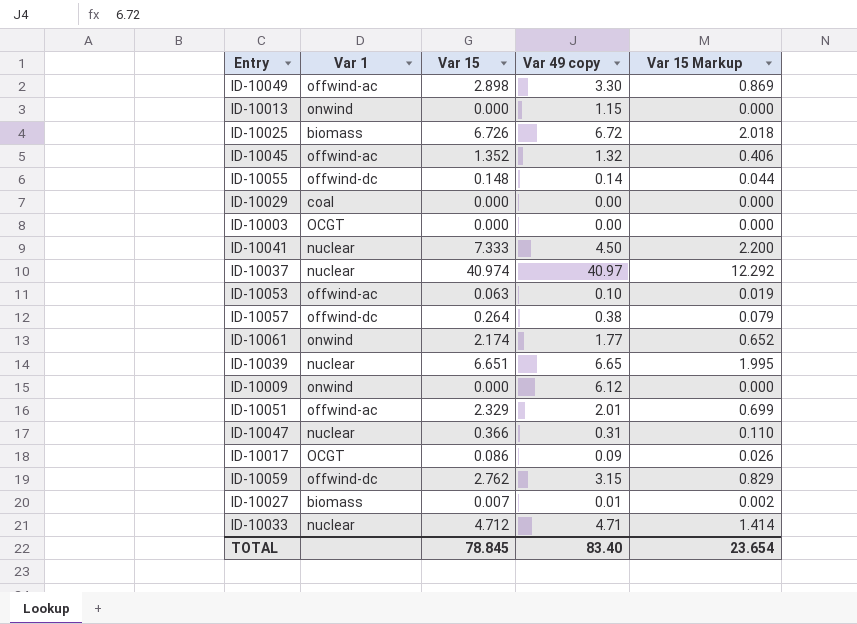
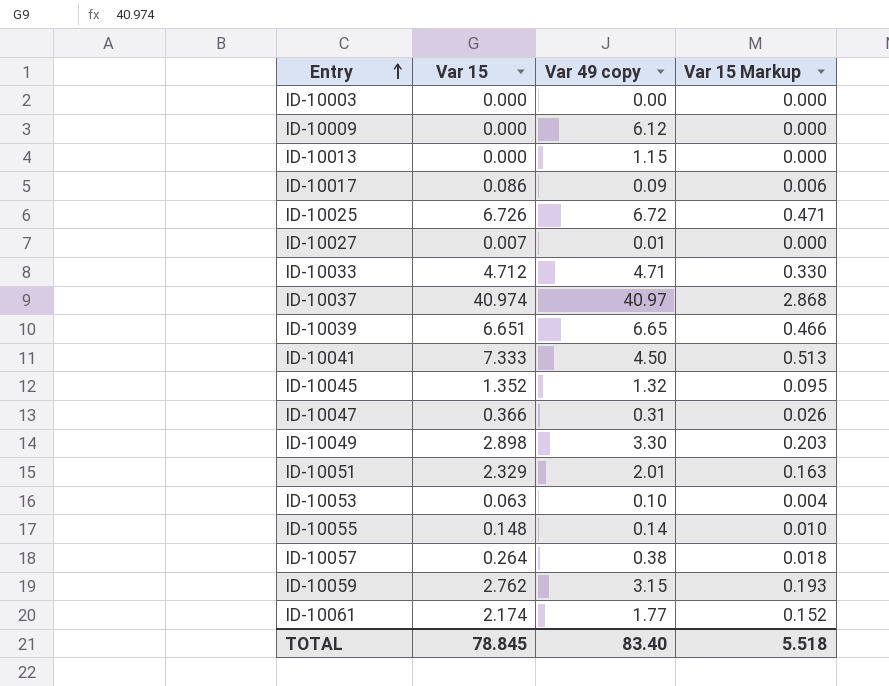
row order: none -> Entry ascending
column Var 1 | position: 2 -> none
column Var 15 Markup | formula: [Var 15] * 0.3 -> [Var 15] * 0.07
row ID-10029: coal | 0.000 | 0.00 | 0.000 -> none
TOTAL | Var 15 Markup: 23.654 -> 5.518

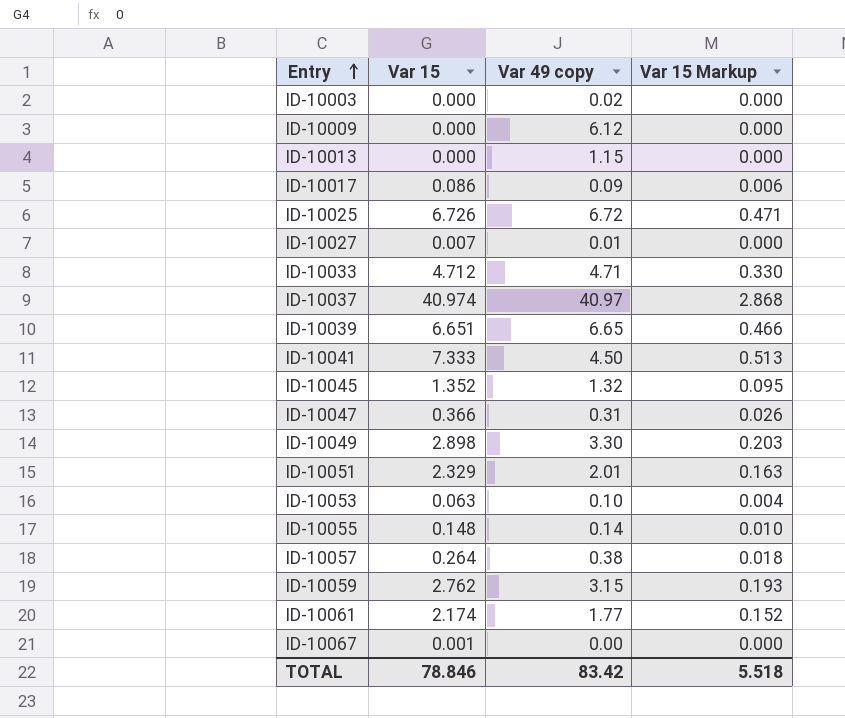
ID-10003 | Var 49 copy: 0.00 -> 0.02
row ID-10067: none -> 0.001 | 0.00 | 0.000
TOTAL | Var 15: 78.845 -> 78.846
TOTAL | Var 49 copy: 83.40 -> 83.42

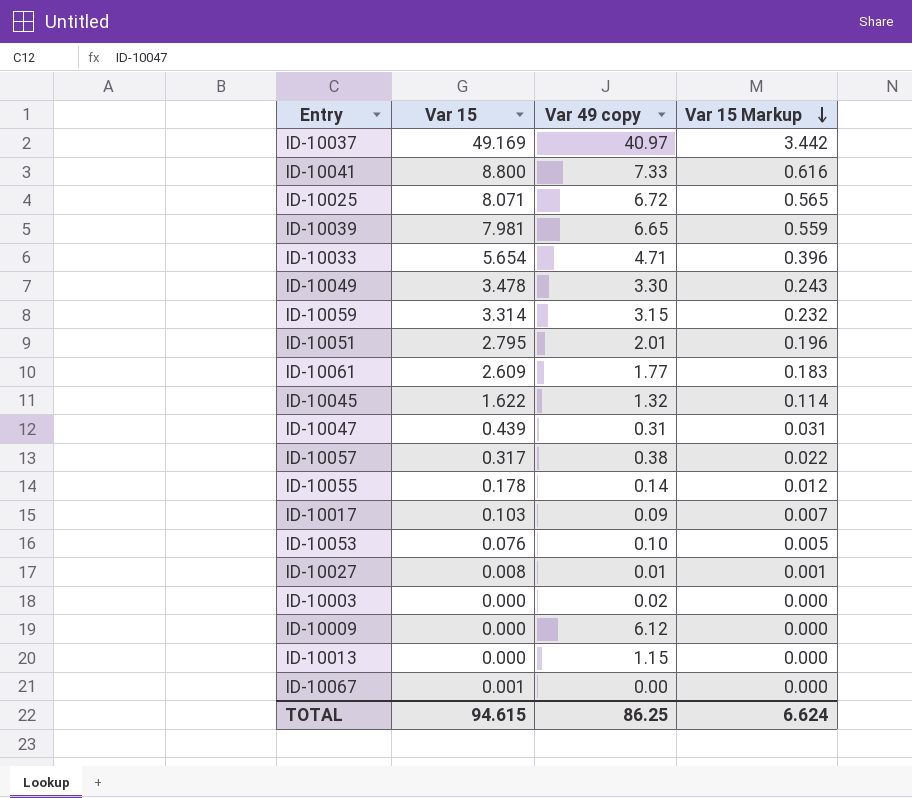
row order: Entry ascending -> Var 15 Markup descending
ID-10037 | Var 15: 40.974 -> 49.169
ID-10037 | Var 15 Markup: 2.868 -> 3.442
ID-10041 | Var 15: 7.333 -> 8.800
ID-10041 | Var 49 copy: 4.50 -> 7.33
ID-10041 | Var 15 Markup: 0.513 -> 0.616
ID-10025 | Var 15: 6.726 -> 8.071
ID-10025 | Var 15 Markup: 0.471 -> 0.565
ID-10039 | Var 15: 6.651 -> 7.981
ID-10039 | Var 15 Markup: 0.466 -> 0.559
ID-10033 | Var 15: 4.712 -> 5.654
ID-10033 | Var 15 Markup: 0.330 -> 0.396
ID-10049 | Var 15: 2.898 -> 3.478
ID-10049 | Var 15 Markup: 0.203 -> 0.243
ID-10059 | Var 15: 2.762 -> 3.314
ID-10059 | Var 15 Markup: 0.193 -> 0.232
ID-10051 | Var 15: 2.329 -> 2.795
ID-10051 | Var 15 Markup: 0.163 -> 0.196
ID-10061 | Var 15: 2.174 -> 2.609
ID-10061 | Var 15 Markup: 0.152 -> 0.183
ID-10045 | Var 15: 1.352 -> 1.622
ID-10045 | Var 15 Markup: 0.095 -> 0.114
ID-10047 | Var 15: 0.366 -> 0.439
ID-10047 | Var 15 Markup: 0.026 -> 0.031
ID-10057 | Var 15: 0.264 -> 0.317
ID-10057 | Var 15 Markup: 0.018 -> 0.022
ID-10055 | Var 15: 0.148 -> 0.178
ID-10055 | Var 15 Markup: 0.010 -> 0.012
ID-10017 | Var 15: 0.086 -> 0.103
ID-10017 | Var 15 Markup: 0.006 -> 0.007
ID-10053 | Var 15: 0.063 -> 0.076
ID-10053 | Var 15 Markup: 0.004 -> 0.005
ID-10027 | Var 15: 0.007 -> 0.008
ID-10027 | Var 15 Markup: 0.000 -> 0.001
TOTAL | Var 15: 78.846 -> 94.615
TOTAL | Var 49 copy: 83.42 -> 86.25
TOTAL | Var 15 Markup: 5.518 -> 6.624

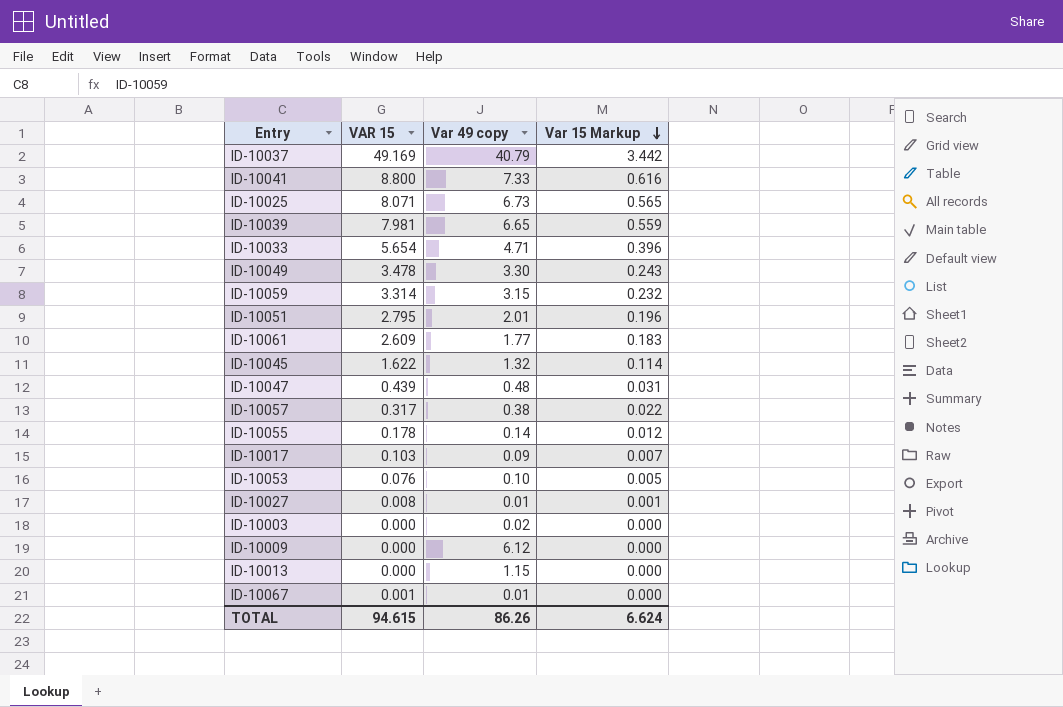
column name: Var 15 -> VAR 15
ID-10037 | Var 49 copy: 40.97 -> 40.79
ID-10025 | Var 49 copy: 6.72 -> 6.73
ID-10047 | Var 49 copy: 0.31 -> 0.48
ID-10067 | Var 49 copy: 0.00 -> 0.01
TOTAL | Var 49 copy: 86.25 -> 86.26

